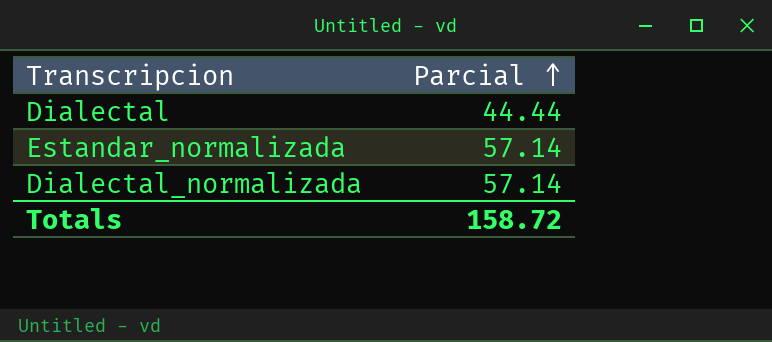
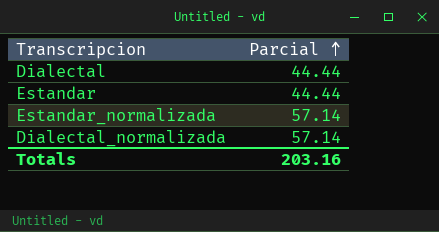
row Estandar: none -> 44.44
Totals | Parcial: 158.72 -> 203.16

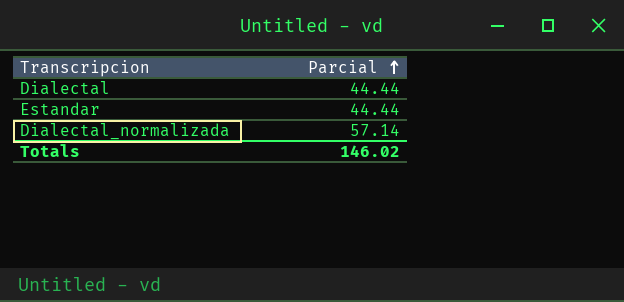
row Estandar_normalizada: 57.14 -> none
Totals | Parcial: 203.16 -> 146.02

